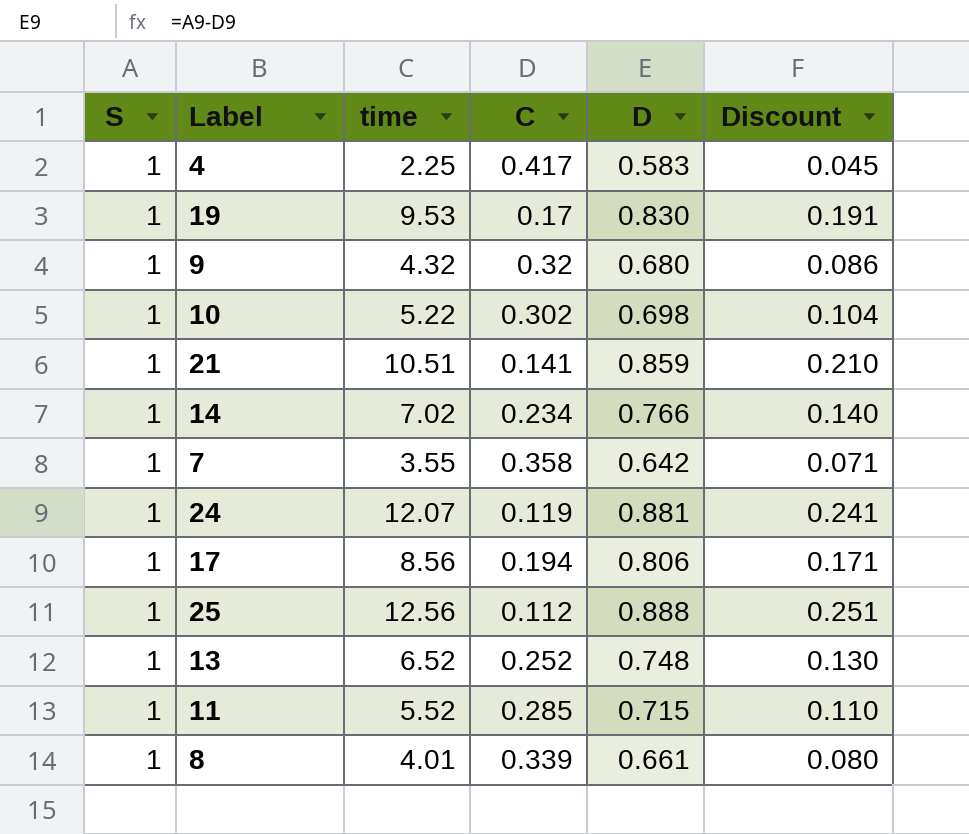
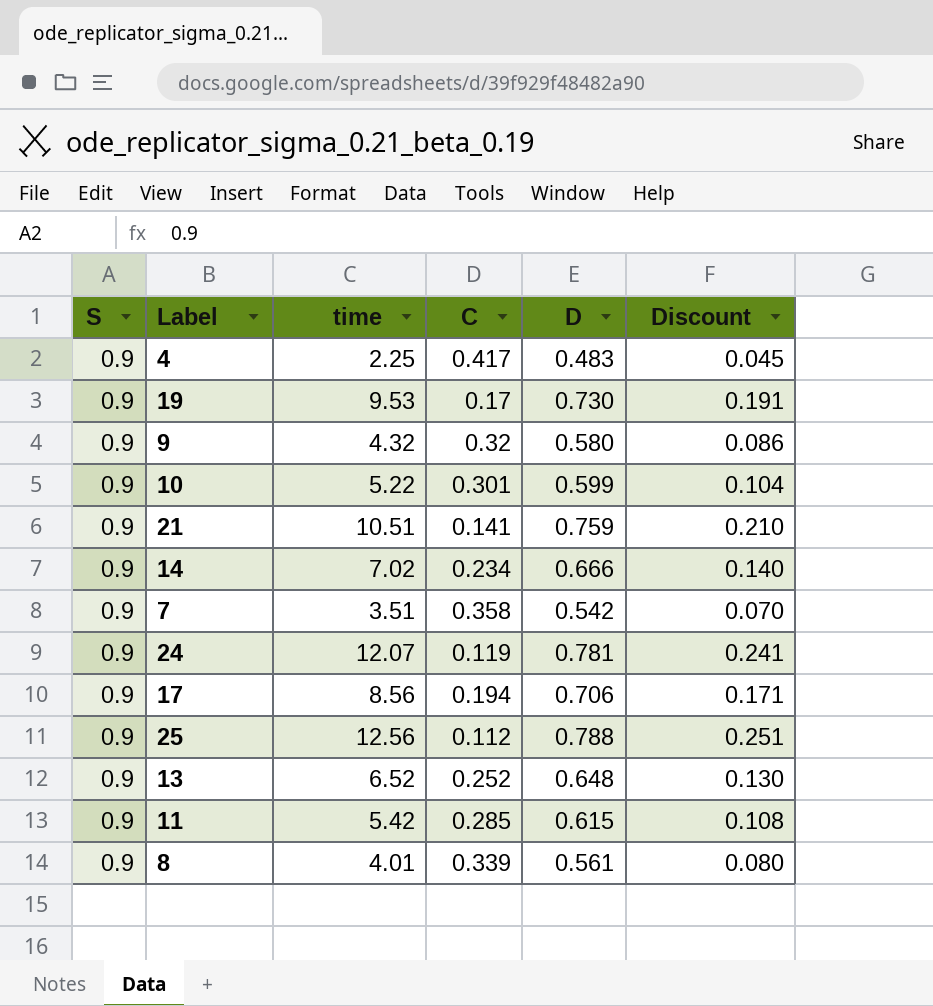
4 | S: 1 -> 0.9
4 | D: 0.583 -> 0.483
19 | S: 1 -> 0.9
19 | D: 0.830 -> 0.730
9 | S: 1 -> 0.9
9 | D: 0.680 -> 0.580
10 | S: 1 -> 0.9
10 | C: 0.302 -> 0.301
10 | D: 0.698 -> 0.599
21 | S: 1 -> 0.9
21 | D: 0.859 -> 0.759
14 | S: 1 -> 0.9
14 | D: 0.766 -> 0.666
7 | S: 1 -> 0.9
7 | time: 3.55 -> 3.51
7 | D: 0.642 -> 0.542
7 | Discount: 0.071 -> 0.070
24 | S: 1 -> 0.9
24 | D: 0.881 -> 0.781
17 | S: 1 -> 0.9
17 | D: 0.806 -> 0.706
25 | S: 1 -> 0.9
25 | D: 0.888 -> 0.788
13 | S: 1 -> 0.9
13 | D: 0.748 -> 0.648
11 | S: 1 -> 0.9
11 | time: 5.52 -> 5.42
11 | D: 0.715 -> 0.615
11 | Discount: 0.110 -> 0.108
8 | S: 1 -> 0.9
8 | D: 0.661 -> 0.561

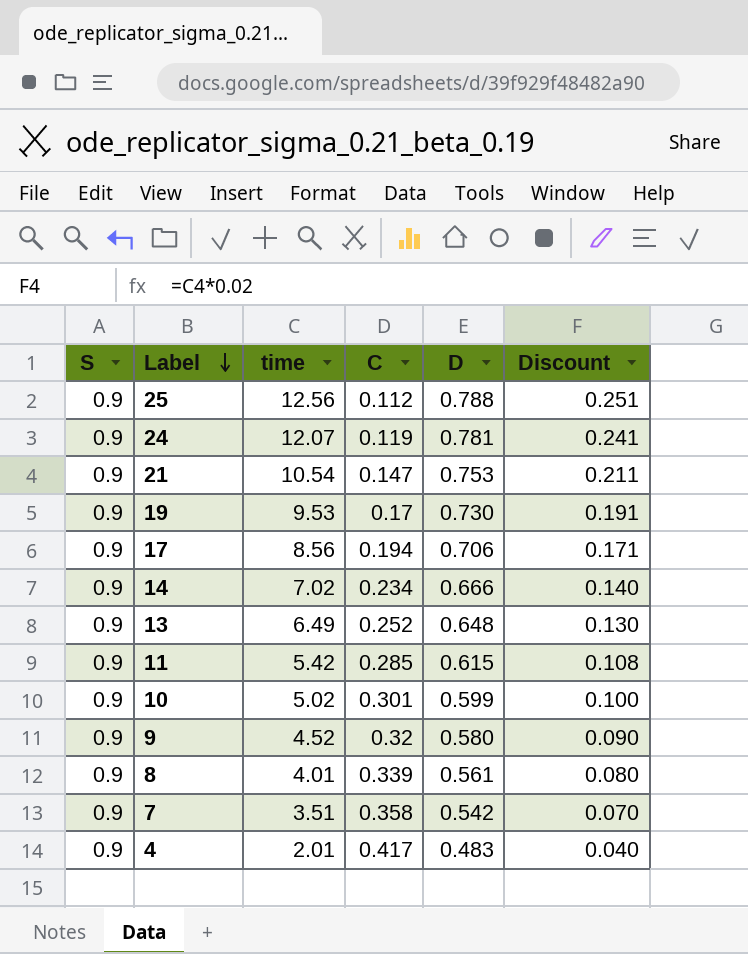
row order: none -> Label descending
21 | time: 10.51 -> 10.54
21 | C: 0.141 -> 0.147
21 | D: 0.759 -> 0.753
21 | Discount: 0.210 -> 0.211
13 | time: 6.52 -> 6.49
10 | time: 5.22 -> 5.02
10 | Discount: 0.104 -> 0.100
9 | time: 4.32 -> 4.52
9 | Discount: 0.086 -> 0.090
4 | time: 2.25 -> 2.01
4 | Discount: 0.045 -> 0.040

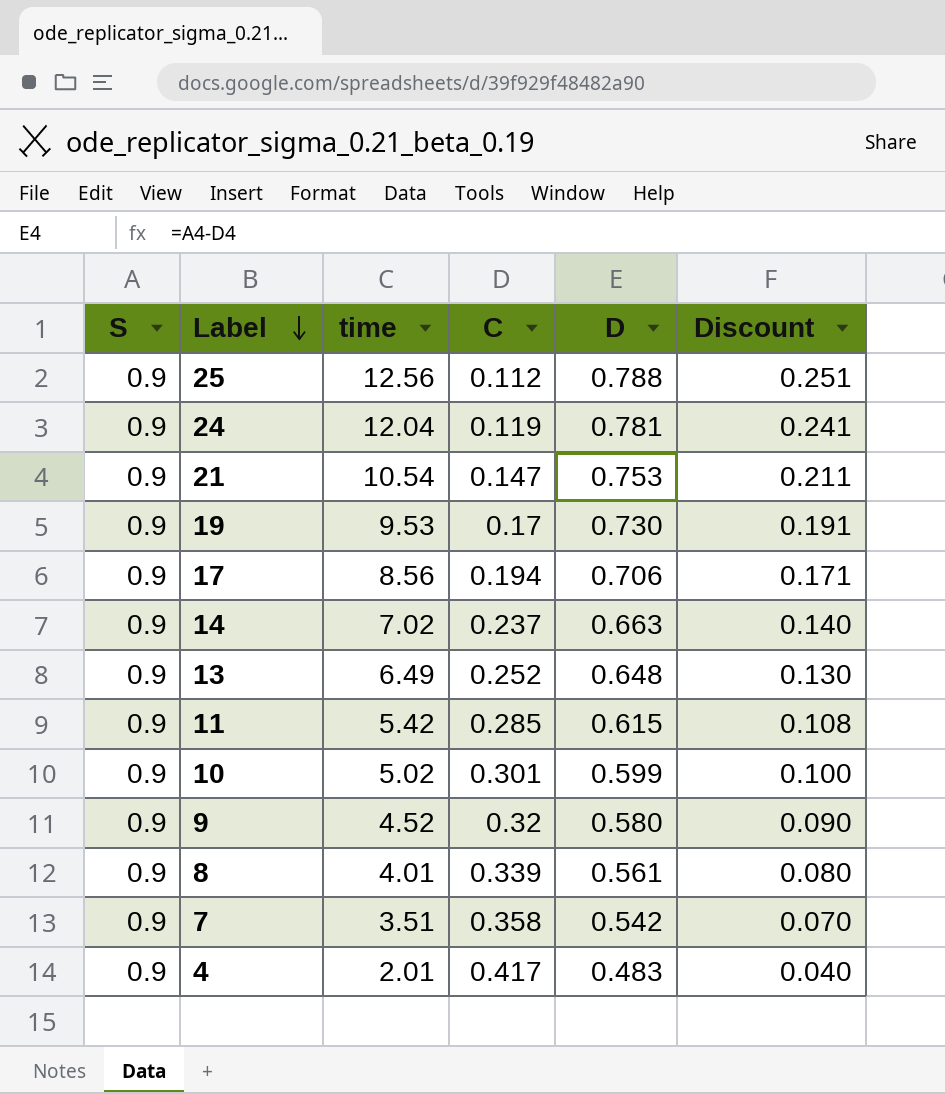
24 | time: 12.07 -> 12.04
14 | C: 0.234 -> 0.237
14 | D: 0.666 -> 0.663

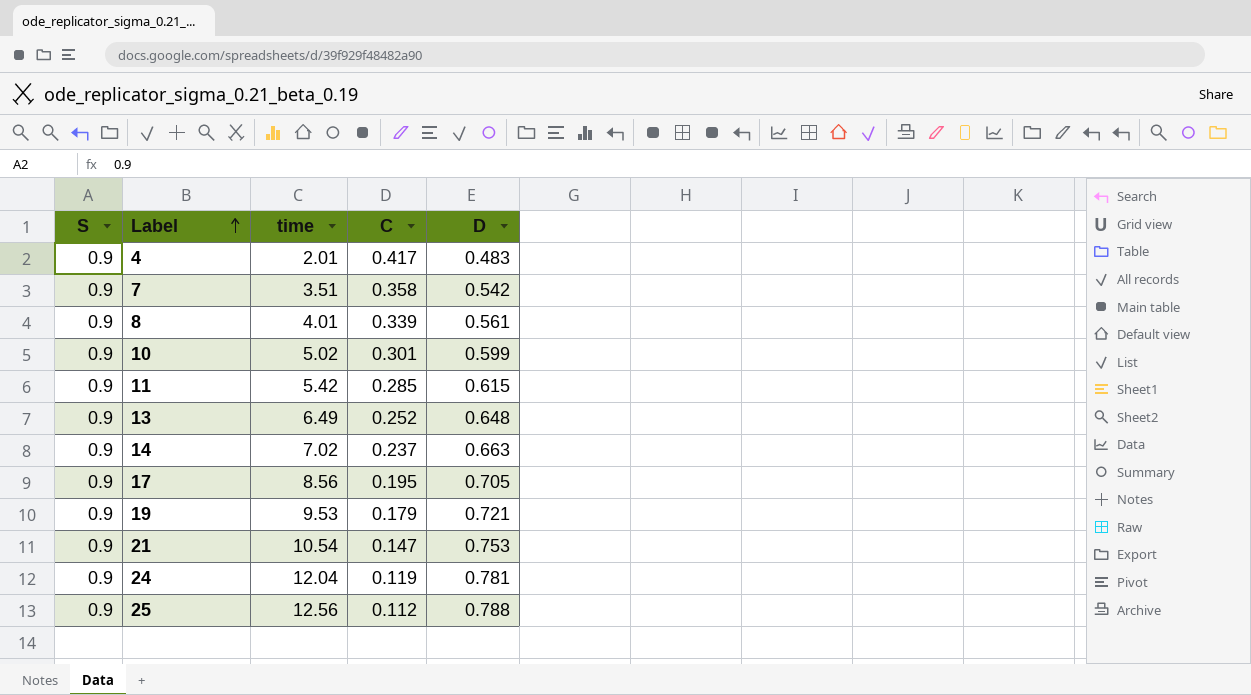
row order: Label descending -> Label ascending
column Discount | formula: [time] * 0.02 -> none
row 9: 0.9 | 4.52 | 0.32 | 0.580 | 0.090 -> none
17 | C: 0.194 -> 0.195
17 | D: 0.706 -> 0.705
19 | C: 0.17 -> 0.179
19 | D: 0.730 -> 0.721

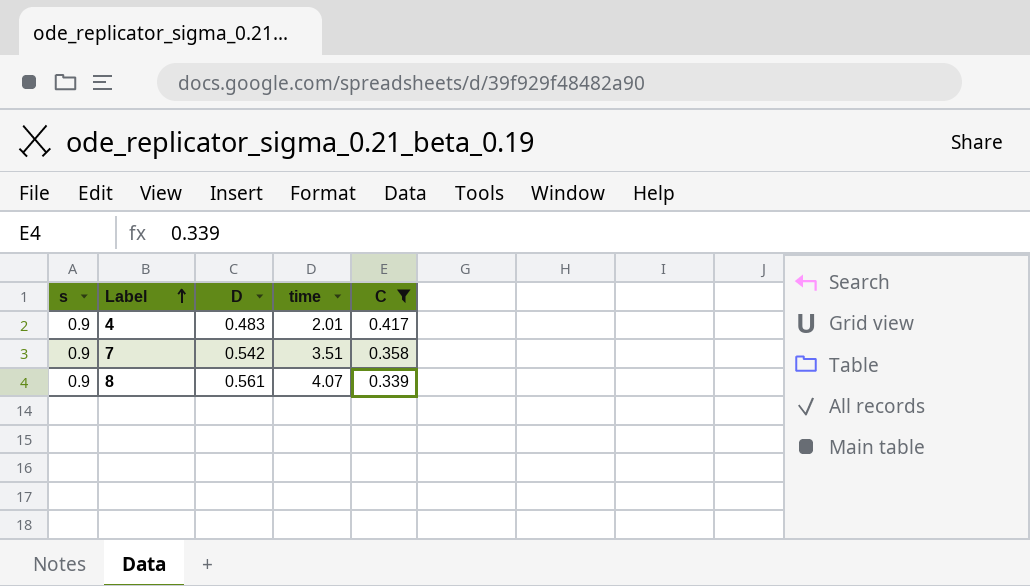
filter: none -> C >= 0.339
column name: S -> s
column D | position: 5 -> 3
8 | time: 4.01 -> 4.07

